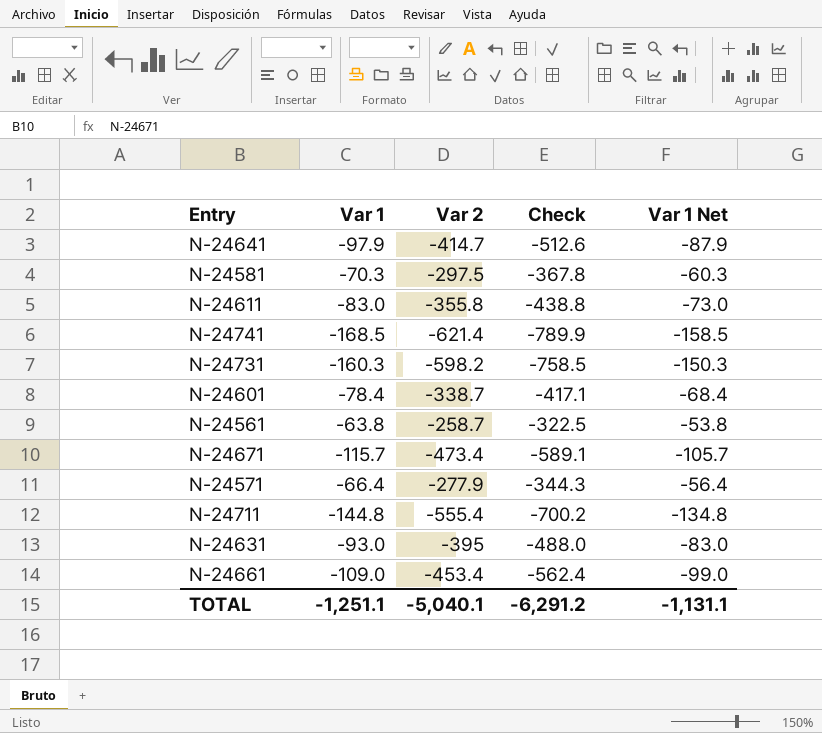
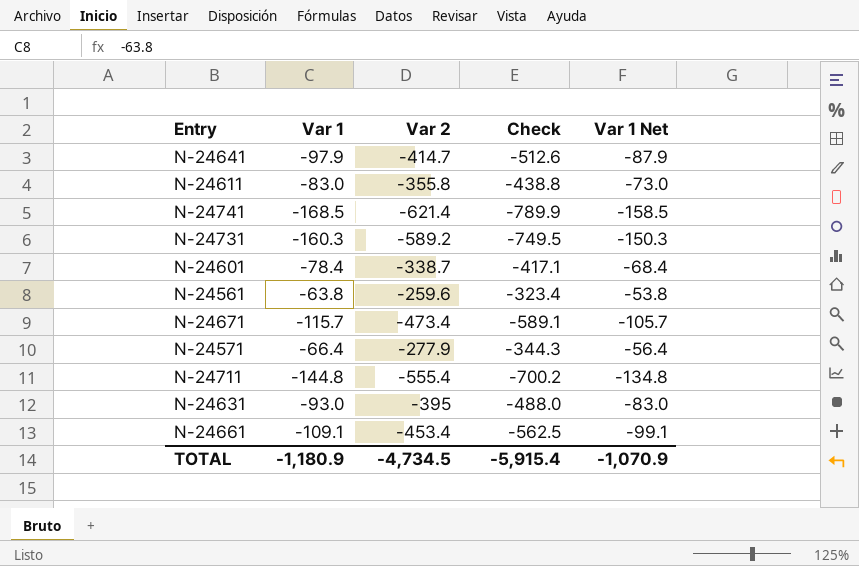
row N-24581: -70.3 | -297.5 | -367.8 | -60.3 -> none
N-24731 | Var 2: -598.2 -> -589.2
N-24731 | Check: -758.5 -> -749.5
N-24561 | Var 2: -258.7 -> -259.6
N-24561 | Check: -322.5 -> -323.4
N-24661 | Var 1: -109.0 -> -109.1
N-24661 | Check: -562.4 -> -562.5
N-24661 | Var 1 Net: -99.0 -> -99.1
TOTAL | Var 1: -1,251.1 -> -1,180.9
TOTAL | Var 2: -5,040.1 -> -4,734.5
TOTAL | Check: -6,291.2 -> -5,915.4
TOTAL | Var 1 Net: -1,131.1 -> -1,070.9

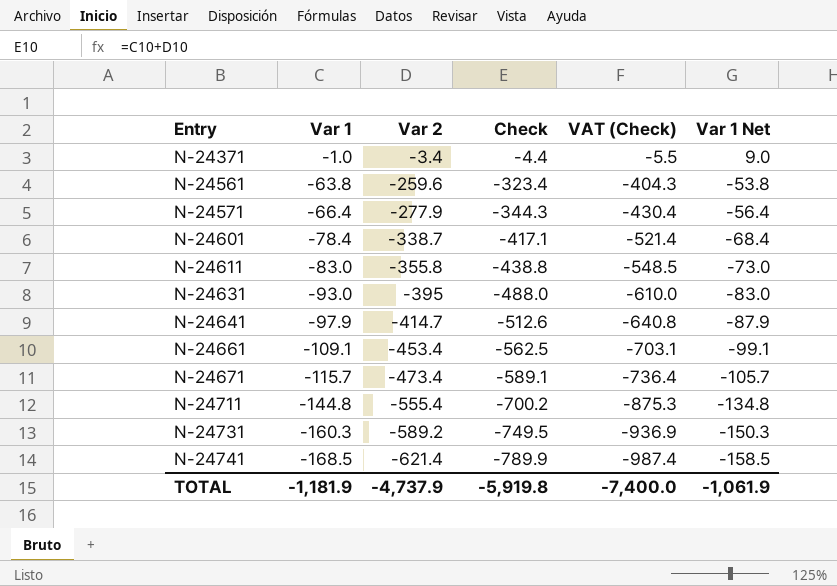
row order: none -> Entry ascending
column VAT (Check) | formula: none -> [Check] * 1.25
row N-24371: none -> -1.0 | -3.4 | -4.4 | -5.5 | 9.0
TOTAL | Var 1: -1,180.9 -> -1,181.9
TOTAL | Var 2: -4,734.5 -> -4,737.9
TOTAL | Check: -5,915.4 -> -5,919.8
TOTAL | Var 1 Net: -1,070.9 -> -1,061.9

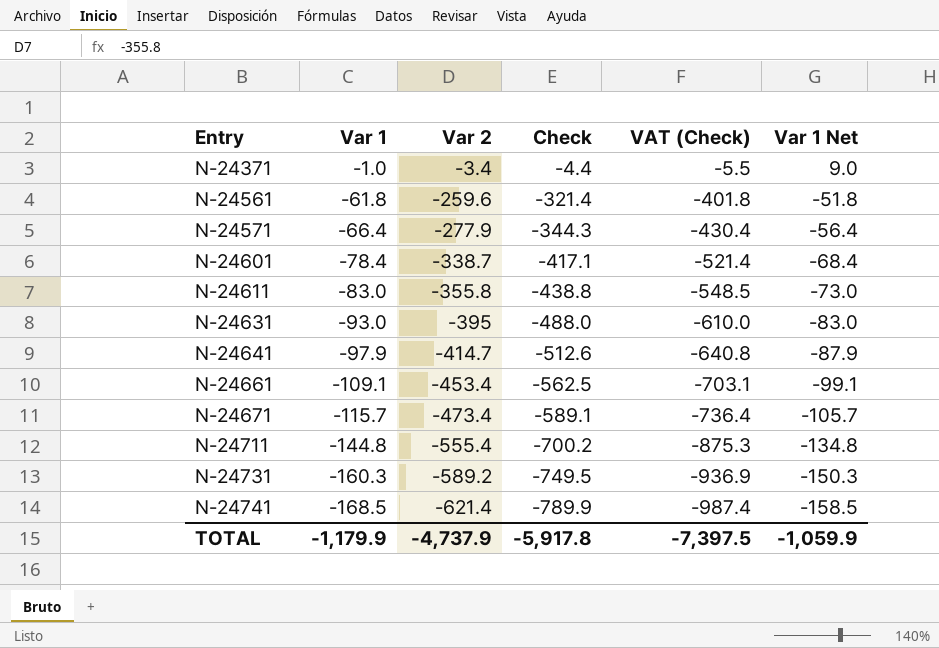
N-24561 | Var 1: -63.8 -> -61.8
N-24561 | Check: -323.4 -> -321.4
N-24561 | VAT (Check): -404.3 -> -401.8
N-24561 | Var 1 Net: -53.8 -> -51.8
TOTAL | Var 1: -1,181.9 -> -1,179.9
TOTAL | Check: -5,919.8 -> -5,917.8
TOTAL | VAT (Check): -7,400.0 -> -7,397.5
TOTAL | Var 1 Net: -1,061.9 -> -1,059.9

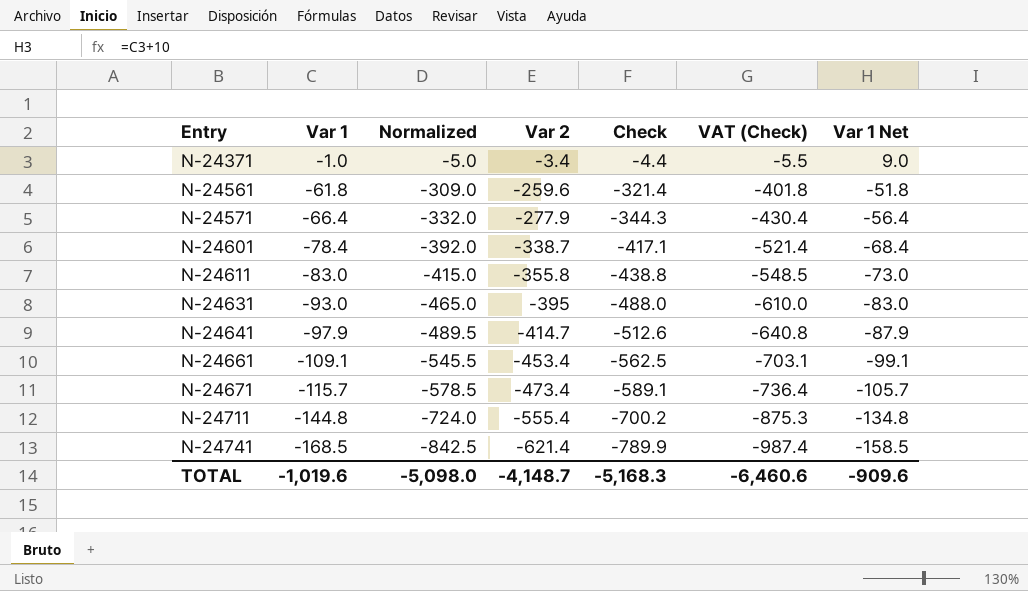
column Normalized | formula: none -> [Var 1] * 5
row N-24731: -160.3 | -589.2 | -749.5 | -936.9 | -150.3 -> none
TOTAL | Var 1: -1,179.9 -> -1,019.6
TOTAL | Var 2: -4,737.9 -> -4,148.7
TOTAL | Check: -5,917.8 -> -5,168.3
TOTAL | VAT (Check): -7,397.5 -> -6,460.6
TOTAL | Var 1 Net: -1,059.9 -> -909.6

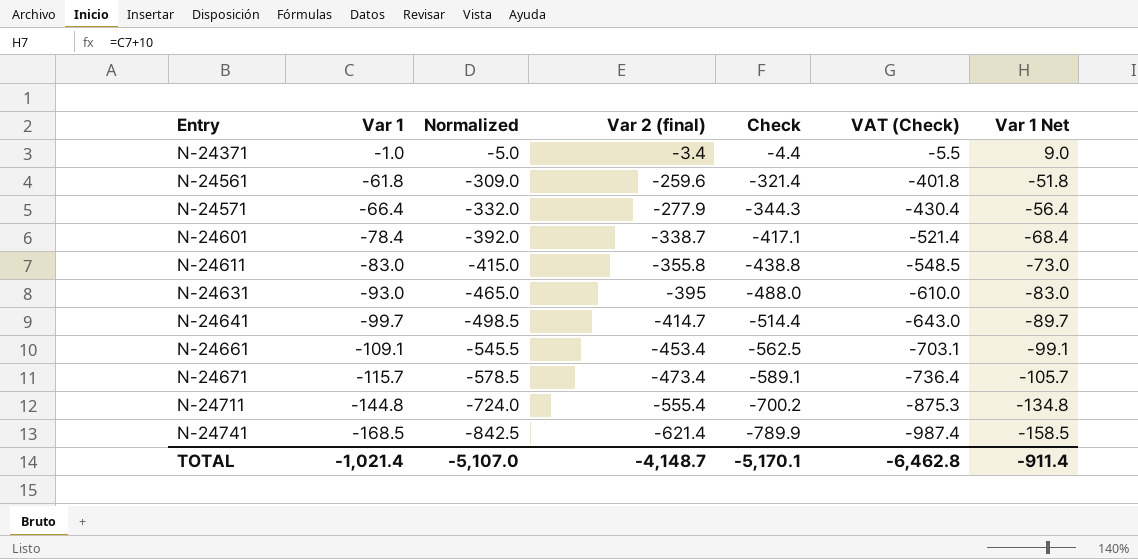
column name: Var 2 -> Var 2 (final)
N-24641 | Var 1: -97.9 -> -99.7
N-24641 | Normalized: -489.5 -> -498.5
N-24641 | Check: -512.6 -> -514.4
N-24641 | VAT (Check): -640.8 -> -643.0
N-24641 | Var 1 Net: -87.9 -> -89.7
TOTAL | Var 1: -1,019.6 -> -1,021.4
TOTAL | Normalized: -5,098.0 -> -5,107.0
TOTAL | Check: -5,168.3 -> -5,170.1
TOTAL | VAT (Check): -6,460.6 -> -6,462.8
TOTAL | Var 1 Net: -909.6 -> -911.4

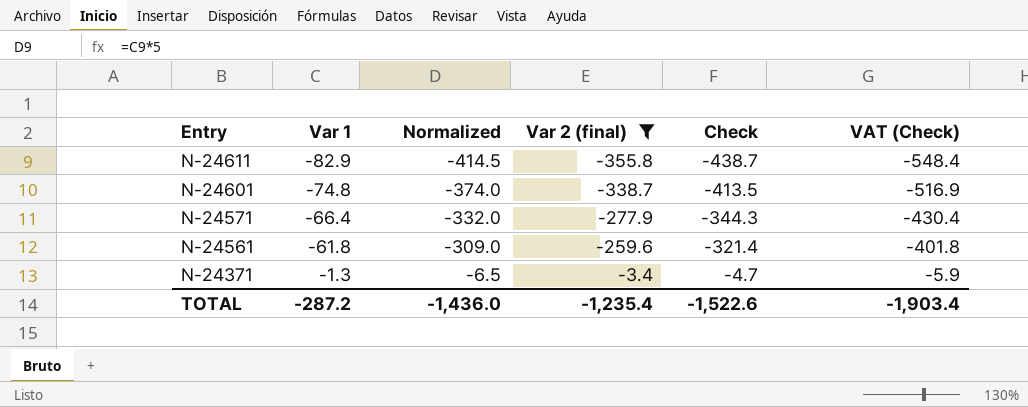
filter: none -> Var 2 (final) >= -355.8
row order: Entry ascending -> Entry descending
column Var 1 Net | formula: [Var 1] + 10 -> none
N-24611 | Var 1: -83.0 -> -82.9
N-24611 | Normalized: -415.0 -> -414.5
N-24611 | Check: -438.8 -> -438.7
N-24611 | VAT (Check): -548.5 -> -548.4
N-24601 | Var 1: -78.4 -> -74.8
N-24601 | Normalized: -392.0 -> -374.0
N-24601 | Check: -417.1 -> -413.5
N-24601 | VAT (Check): -521.4 -> -516.9
N-24371 | Var 1: -1.0 -> -1.3
N-24371 | Normalized: -5.0 -> -6.5
N-24371 | Check: -4.4 -> -4.7
N-24371 | VAT (Check): -5.5 -> -5.9
TOTAL | Var 1: -1,021.4 -> -287.2
TOTAL | Normalized: -5,107.0 -> -1,436.0
TOTAL | Var 2 (final): -4,148.7 -> -1,235.4
TOTAL | Check: -5,170.1 -> -1,522.6
TOTAL | VAT (Check): -6,462.8 -> -1,903.4

